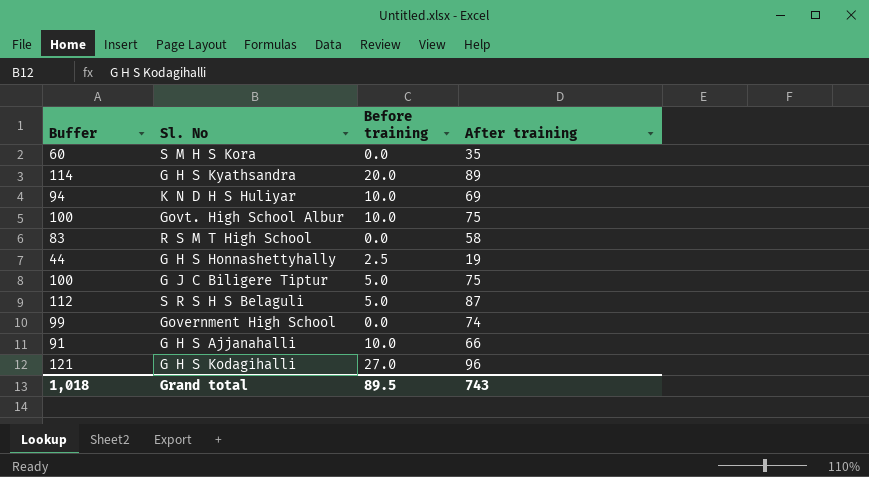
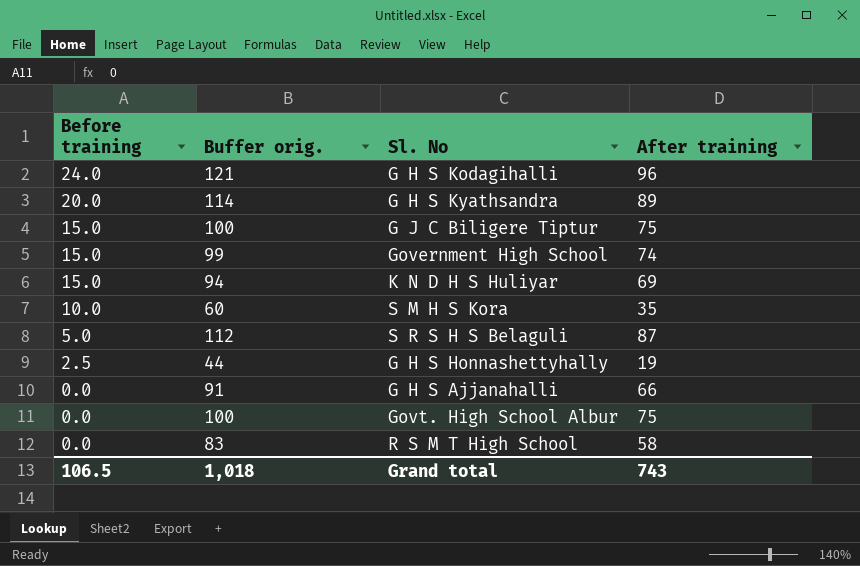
row order: none -> Before training descending
column Before training | position: 3 -> 1
column name: Buffer -> Buffer orig.
G H S Kodagihalli | Before training: 27.0 -> 24.0
G J C Biligere Tiptur | Before training: 5.0 -> 15.0
Government High School | Before training: 0.0 -> 15.0
K N D H S Huliyar | Before training: 10.0 -> 15.0
S M H S Kora | Before training: 0.0 -> 10.0
G H S Ajjanahalli | Before training: 10.0 -> 0.0
Govt. High School Albur | Before training: 10.0 -> 0.0
Grand total | Before training: 89.5 -> 106.5

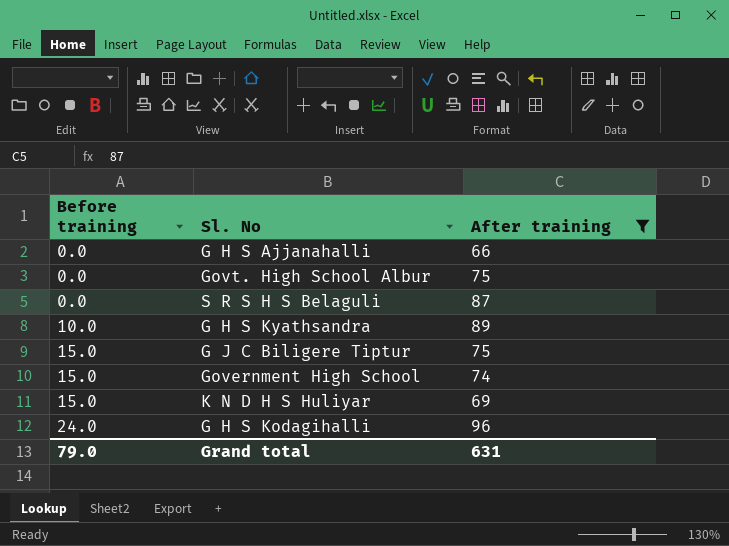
filter: none -> After training >= 66
row order: Before training descending -> Before training ascending
column Buffer orig. | formula: [After training] + 25 -> none
S R S H S Belaguli | Before training: 5.0 -> 0.0
G H S Kyathsandra | Before training: 20.0 -> 10.0
Grand total | Before training: 106.5 -> 79.0
Grand total | After training: 743 -> 631

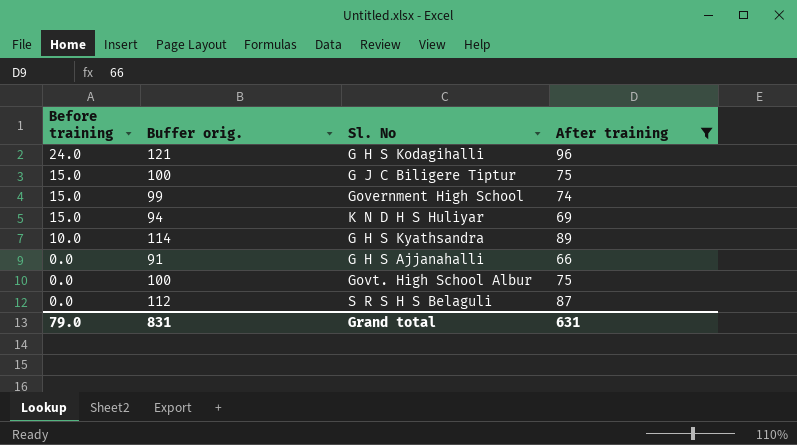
row order: Before training ascending -> Before training descending
column Buffer orig. | formula: none -> [After training] + 25

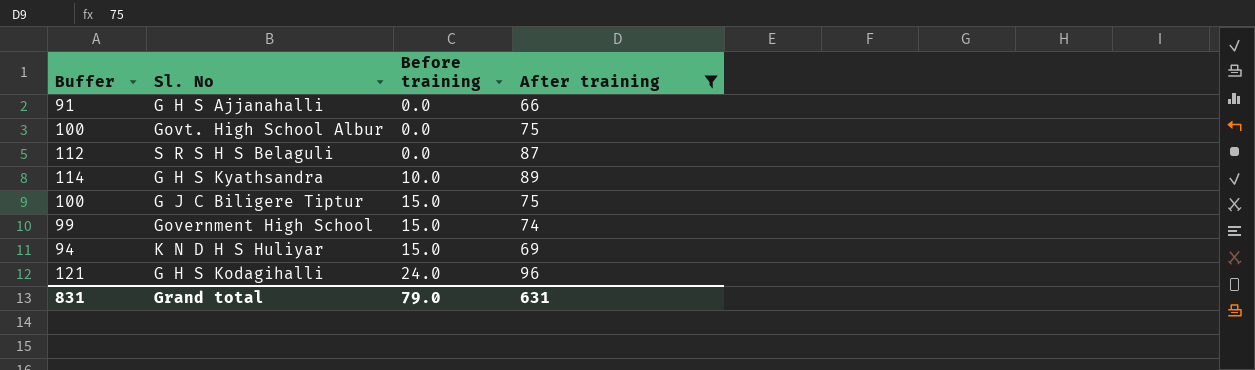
row order: Before training descending -> Before training ascending
column name: Buffer orig. -> Buffer
column Before training | position: 1 -> 3

